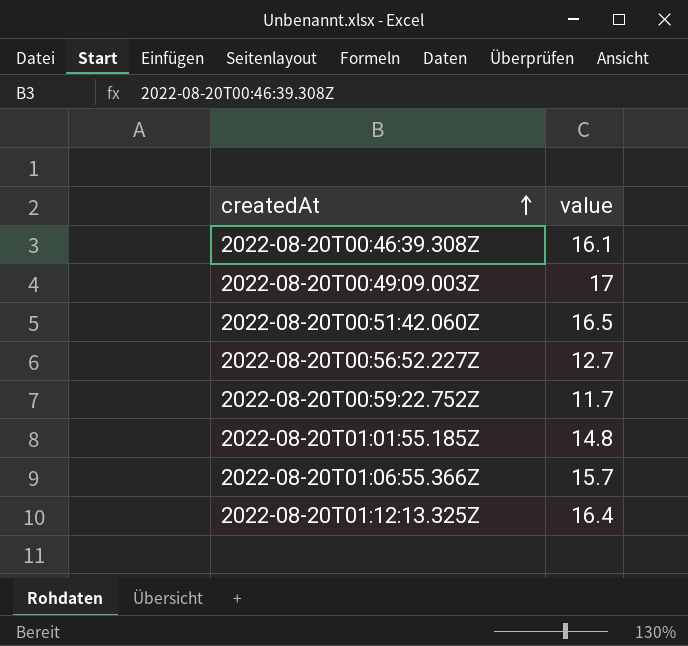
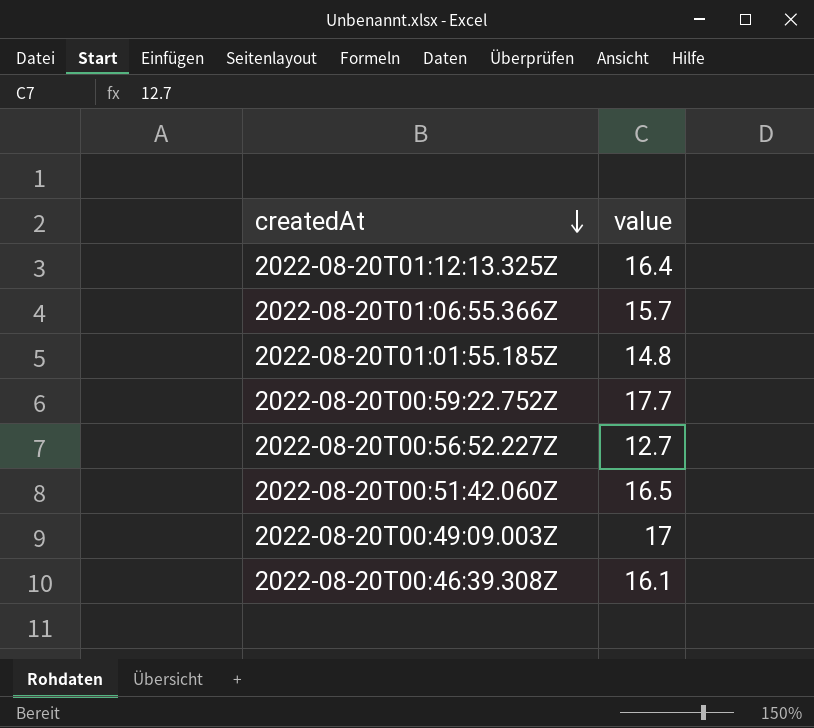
row order: createdAt ascending -> createdAt descending
2022-08-20T00:59:22.752Z | value: 11.7 -> 17.7

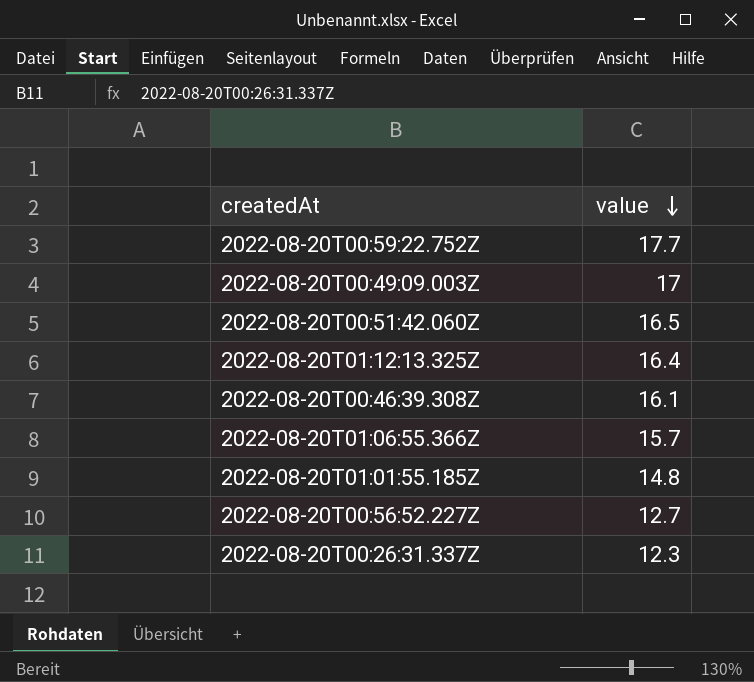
row order: createdAt descending -> value descending
row 2022-08-20T00:26:31.337Z: none -> 12.3

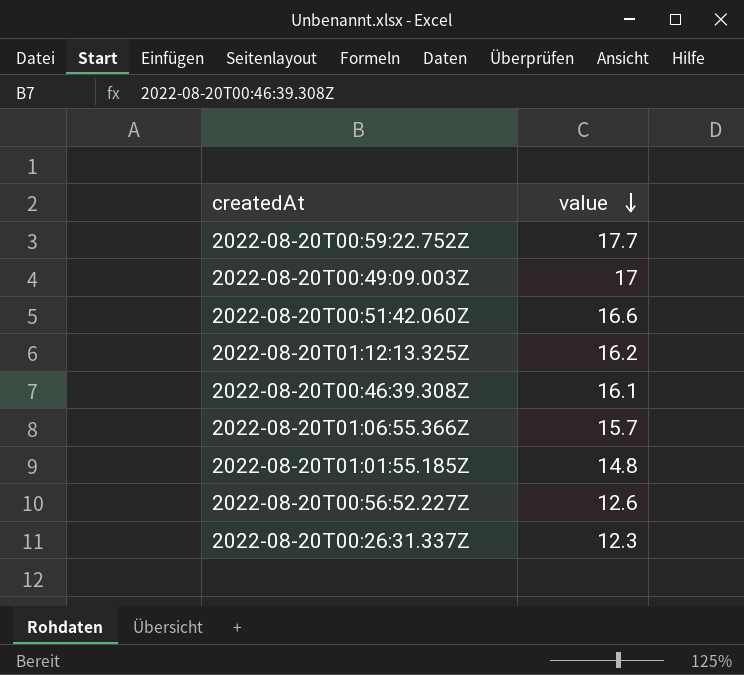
2022-08-20T00:51:42.060Z | value: 16.5 -> 16.6
2022-08-20T01:12:13.325Z | value: 16.4 -> 16.2
2022-08-20T00:56:52.227Z | value: 12.7 -> 12.6

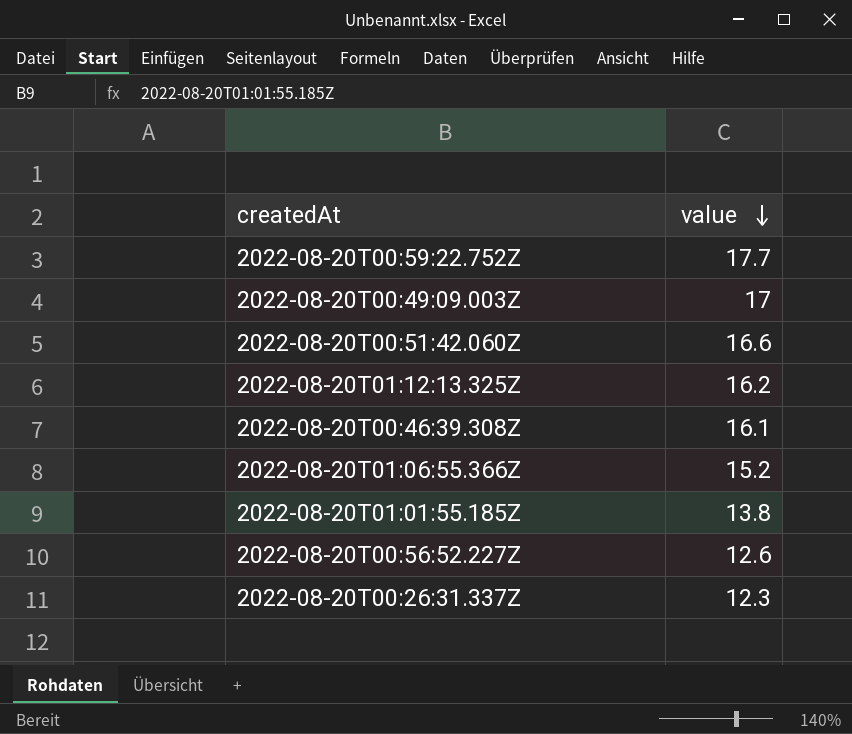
2022-08-20T01:06:55.366Z | value: 15.7 -> 15.2
2022-08-20T01:01:55.185Z | value: 14.8 -> 13.8

